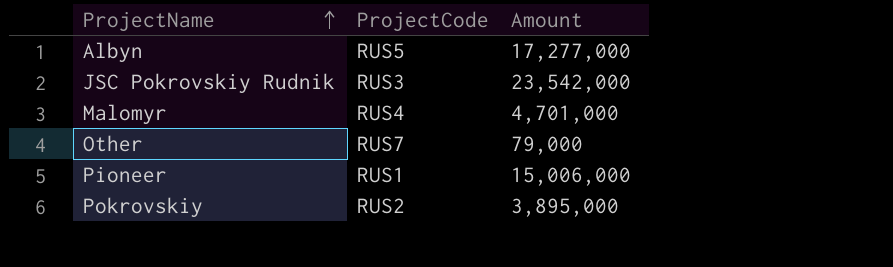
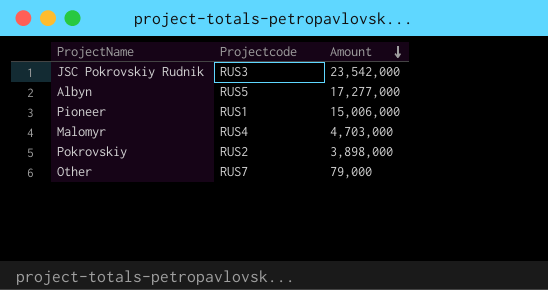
row order: ProjectName ascending -> Amount descending
column name: ProjectCode -> Projectcode
Malomyr | Amount: 4,701,000 -> 4,703,000
Pokrovskiy | Amount: 3,895,000 -> 3,898,000

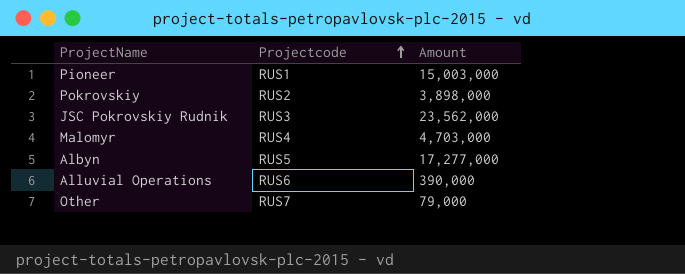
row order: Amount descending -> Projectcode ascending
Pioneer | Amount: 15,006,000 -> 15,003,000
JSC Pokrovskiy Rudnik | Amount: 23,542,000 -> 23,562,000
row Alluvial Operations: none -> RUS6 | 390,000

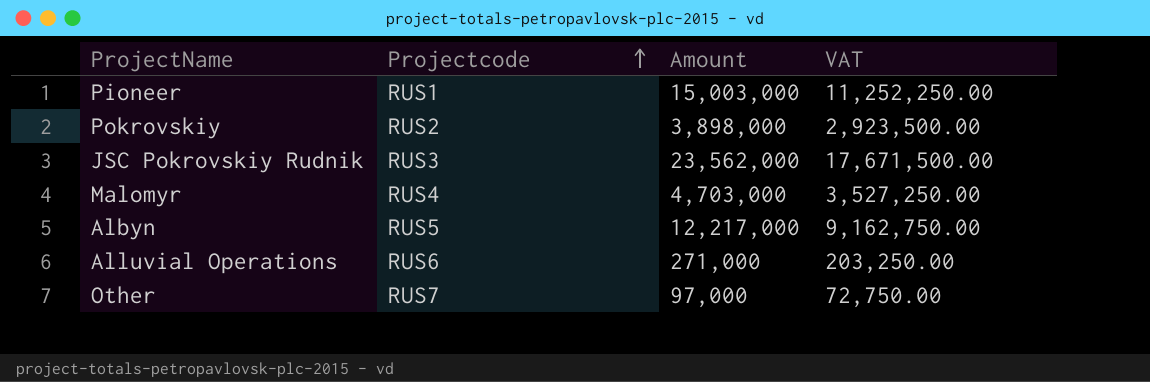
column VAT | formula: none -> [Amount] * 0.75
Albyn | Amount: 17,277,000 -> 12,217,000
Alluvial Operations | Amount: 390,000 -> 271,000
Other | Amount: 79,000 -> 97,000

